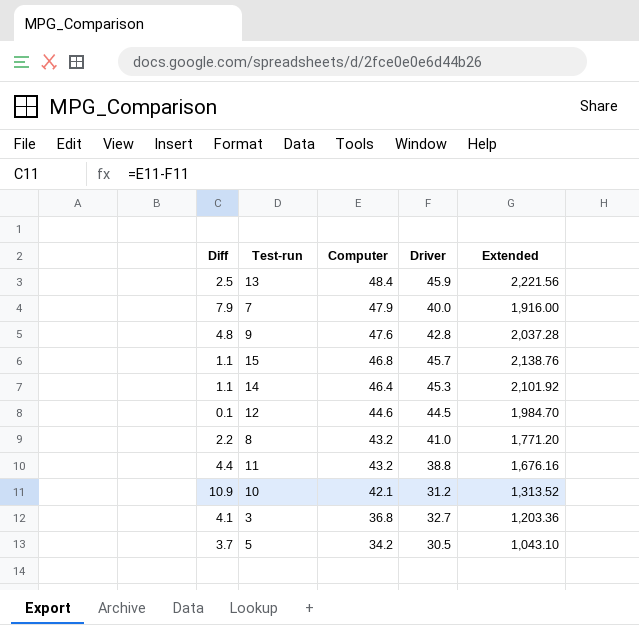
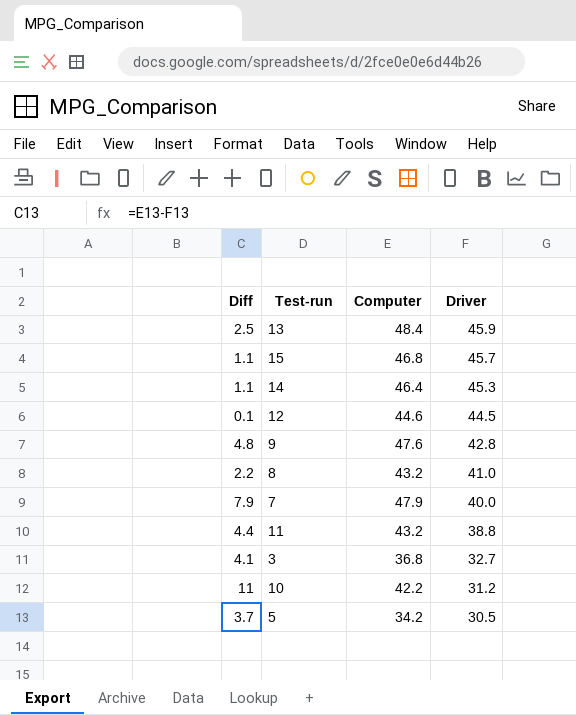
row order: Computer descending -> Driver descending
column Extended | formula: [Computer] * [Driver] -> none
10 | Diff: 10.9 -> 11
10 | Computer: 42.1 -> 42.2

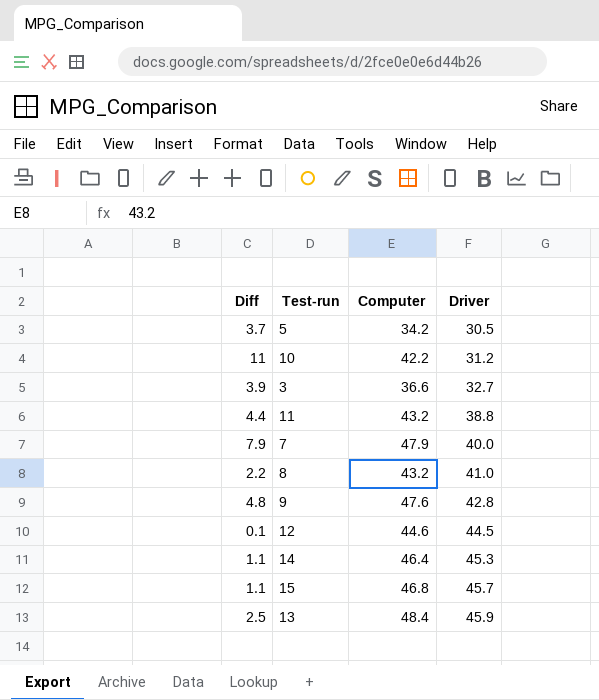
row order: Driver descending -> Driver ascending
3 | Diff: 4.1 -> 3.9
3 | Computer: 36.8 -> 36.6

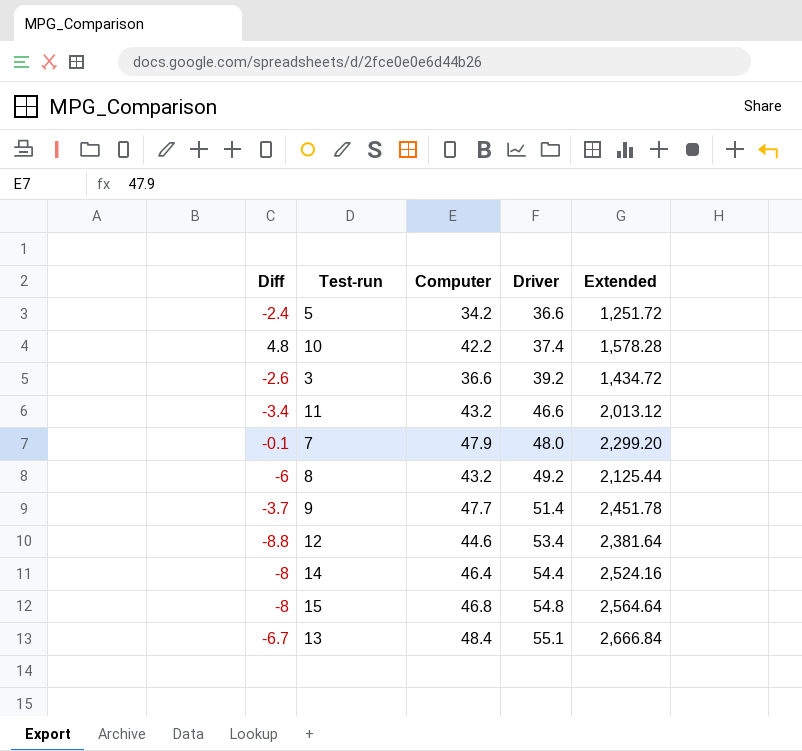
column Extended | formula: none -> [Computer] * [Driver]
5 | Diff: 3.7 -> -2.4
5 | Driver: 30.5 -> 36.6
10 | Diff: 11 -> 4.8
10 | Driver: 31.2 -> 37.4
3 | Diff: 3.9 -> -2.6
3 | Driver: 32.7 -> 39.2
11 | Diff: 4.4 -> -3.4
11 | Driver: 38.8 -> 46.6
7 | Diff: 7.9 -> -0.1
7 | Driver: 40.0 -> 48.0
8 | Diff: 2.2 -> -6
8 | Driver: 41.0 -> 49.2
9 | Diff: 4.8 -> -3.7
9 | Computer: 47.6 -> 47.7
9 | Driver: 42.8 -> 51.4
12 | Diff: 0.1 -> -8.8
12 | Driver: 44.5 -> 53.4
14 | Diff: 1.1 -> -8
14 | Driver: 45.3 -> 54.4
15 | Diff: 1.1 -> -8
15 | Driver: 45.7 -> 54.8
13 | Diff: 2.5 -> -6.7
13 | Driver: 45.9 -> 55.1

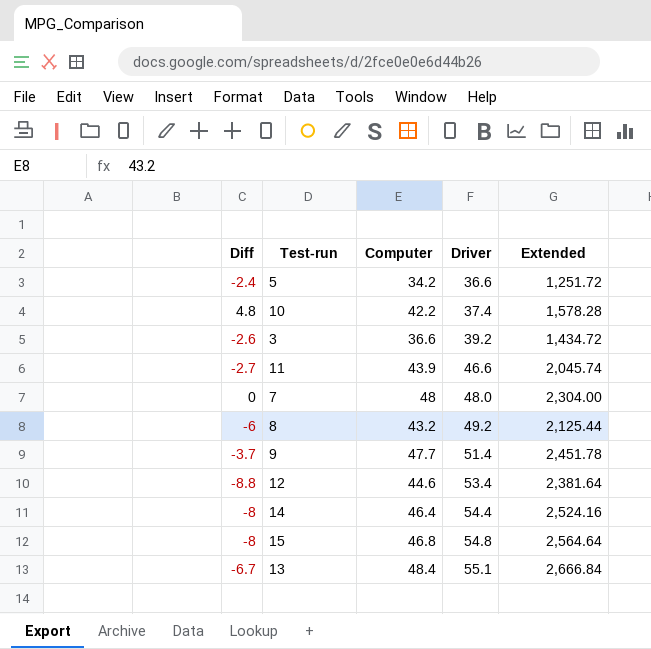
11 | Diff: -3.4 -> -2.7
11 | Computer: 43.2 -> 43.9
11 | Extended: 2,013.12 -> 2,045.74
7 | Diff: -0.1 -> 0
7 | Computer: 47.9 -> 48
7 | Extended: 2,299.20 -> 2,304.00

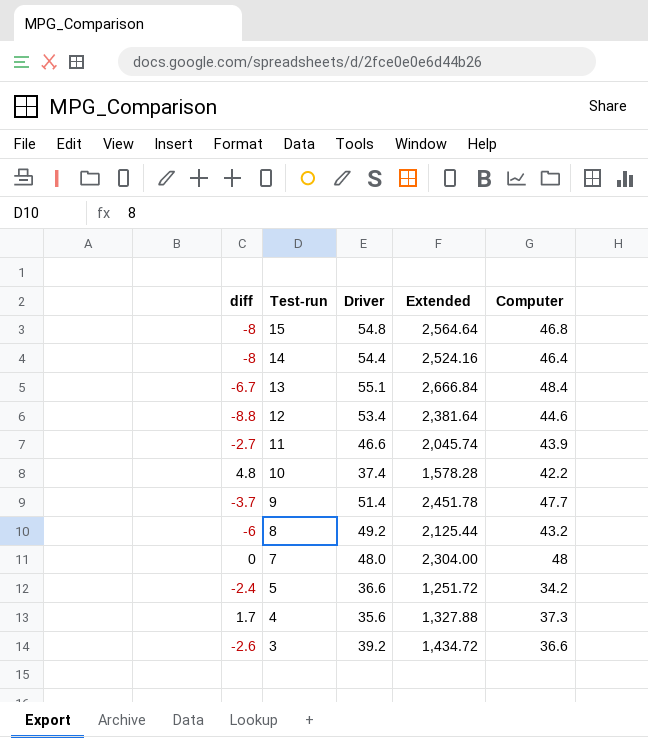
row order: Driver ascending -> Test-run descending
column name: Diff -> diff
column Computer | position: 3 -> 5
row 4: none -> 1.7 | 35.6 | 1,327.88 | 37.3

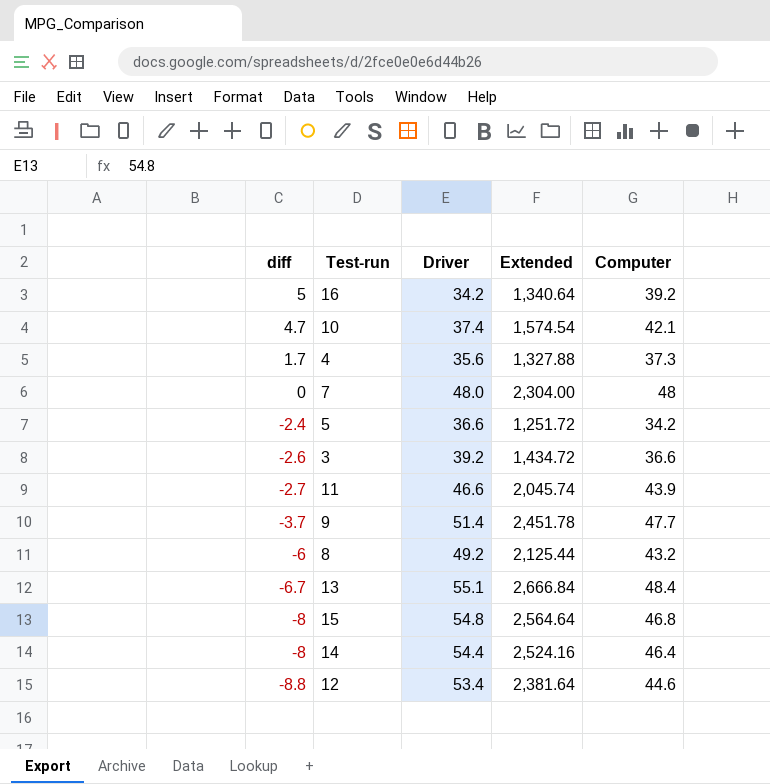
row order: Test-run descending -> diff descending
row 16: none -> 5 | 34.2 | 1,340.64 | 39.2
10 | diff: 4.8 -> 4.7
10 | Extended: 1,578.28 -> 1,574.54
10 | Computer: 42.2 -> 42.1

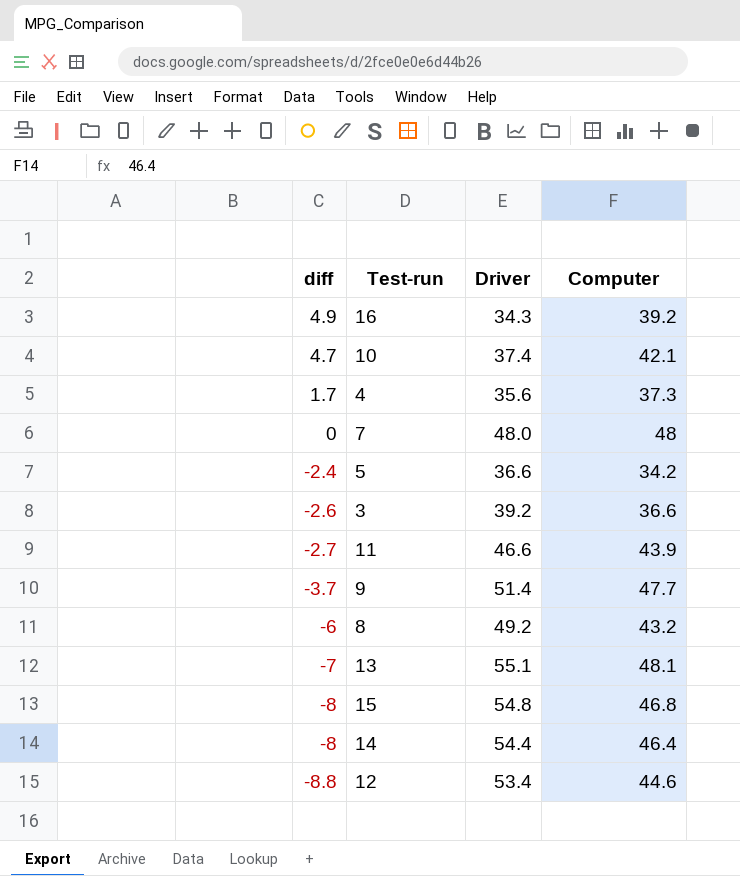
column Extended | formula: [Driver] * [Computer] -> none
16 | diff: 5 -> 4.9
16 | Driver: 34.2 -> 34.3
13 | diff: -6.7 -> -7
13 | Computer: 48.4 -> 48.1

